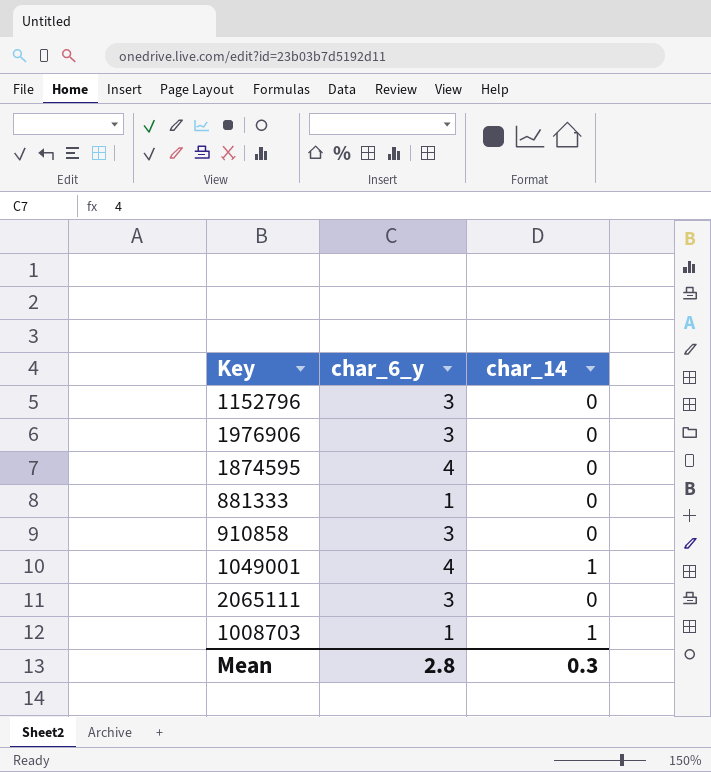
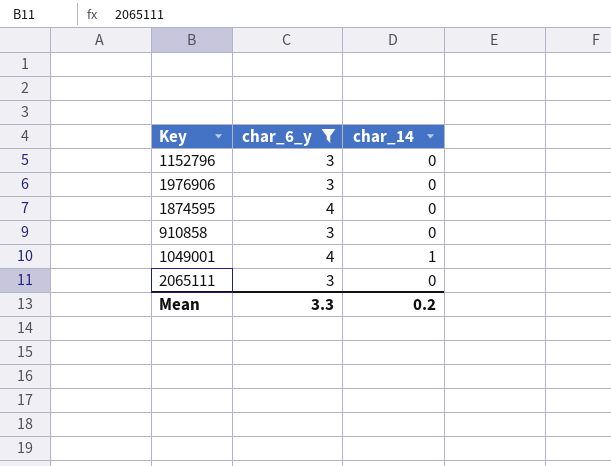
filter: none -> char_6_y != 1
Mean | char_6_y: 2.8 -> 3.3
Mean | char_14: 0.3 -> 0.2

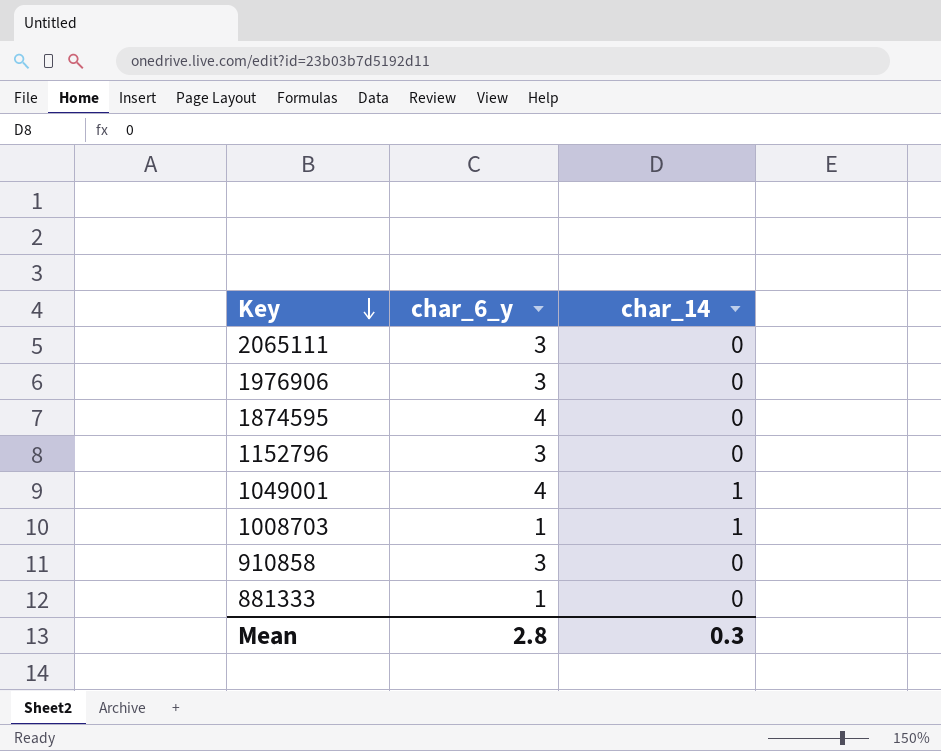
filter: char_6_y != 1 -> none
row order: none -> Key descending
Mean | char_6_y: 3.3 -> 2.8
Mean | char_14: 0.2 -> 0.3

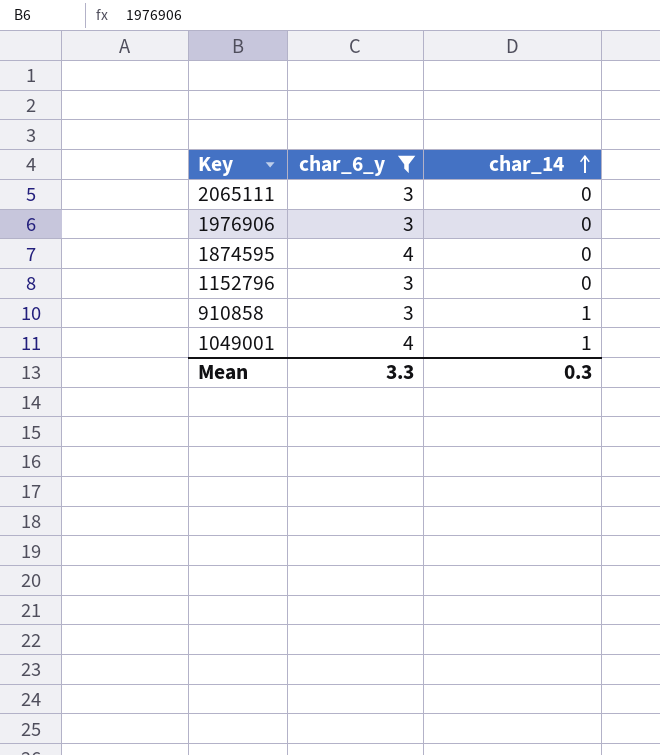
filter: none -> char_6_y != 1
row order: Key descending -> char_14 ascending
910858 | char_14: 0 -> 1
Mean | char_6_y: 2.8 -> 3.3

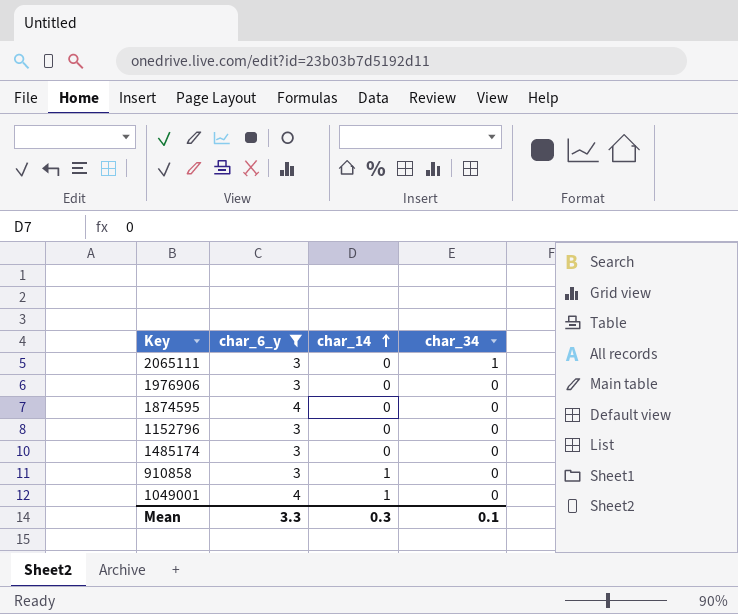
column char_34 | position: none -> 4
row 1485174: none -> 3 | 0 | 0

